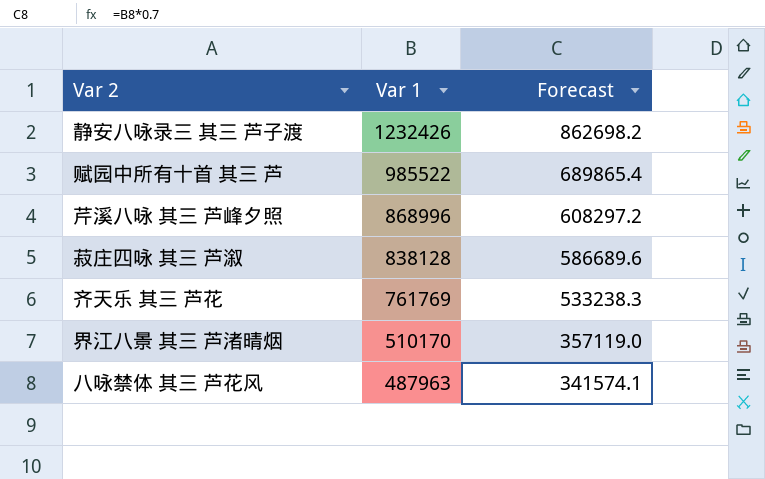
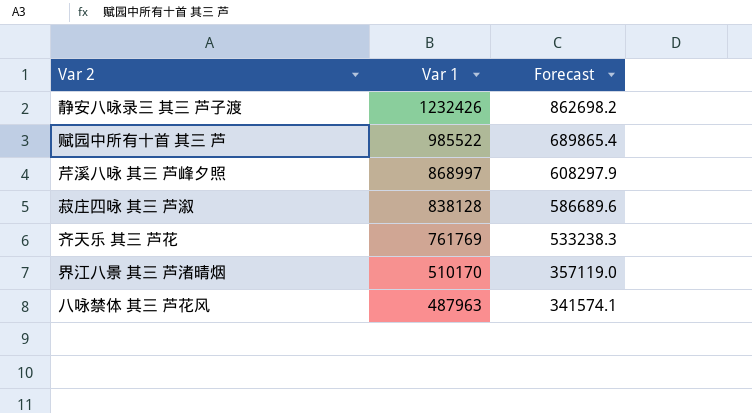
芹溪八咏 其三 芦峰夕照 | Var 1: 868996 -> 868997
芹溪八咏 其三 芦峰夕照 | Forecast: 608297.2 -> 608297.9

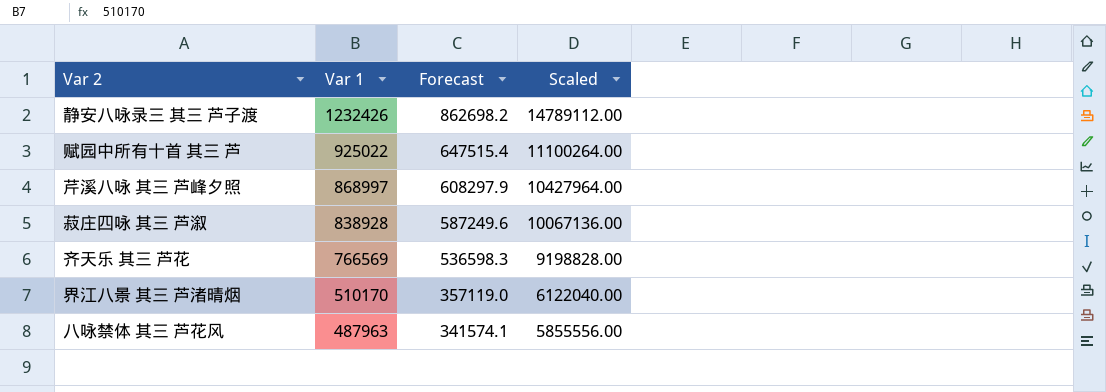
column Scaled | formula: none -> [Var 1] * 12
赋园中所有十首 其三 芦 | Var 1: 985522 -> 925022
赋园中所有十首 其三 芦 | Forecast: 689865.4 -> 647515.4
菽庄四咏 其三 芦溆 | Var 1: 838128 -> 838928
菽庄四咏 其三 芦溆 | Forecast: 586689.6 -> 587249.6
齐天乐 其三 芦花 | Var 1: 761769 -> 766569
齐天乐 其三 芦花 | Forecast: 533238.3 -> 536598.3

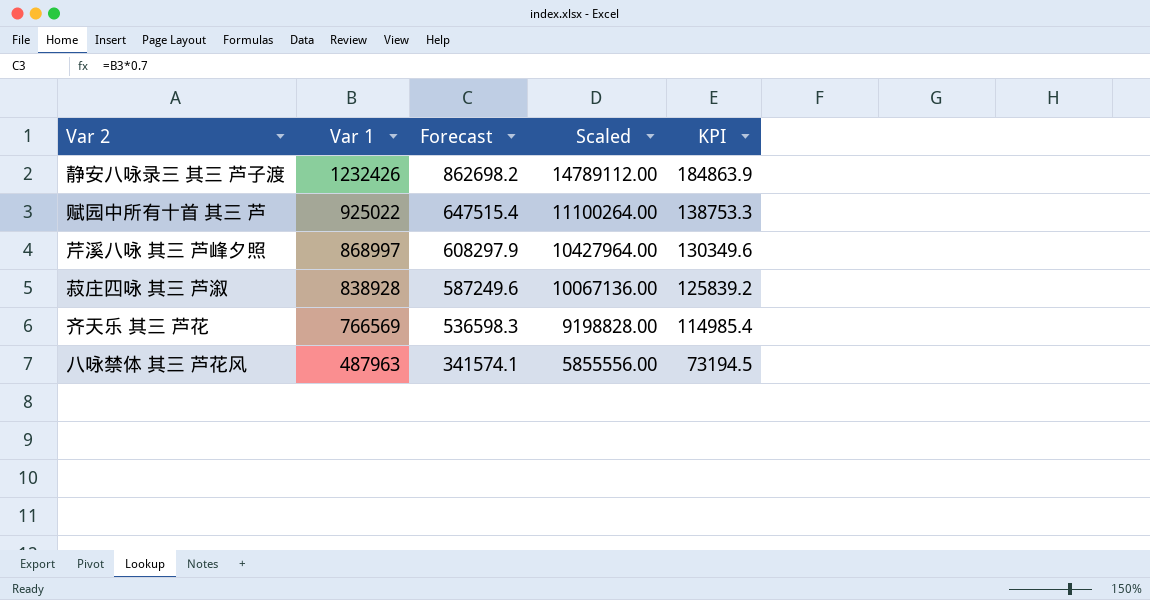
column KPI | formula: none -> [Var 1] * 0.15
row 界江八景 其三 芦渚晴烟: 510170 | 357119.0 | 6122040.00 -> none

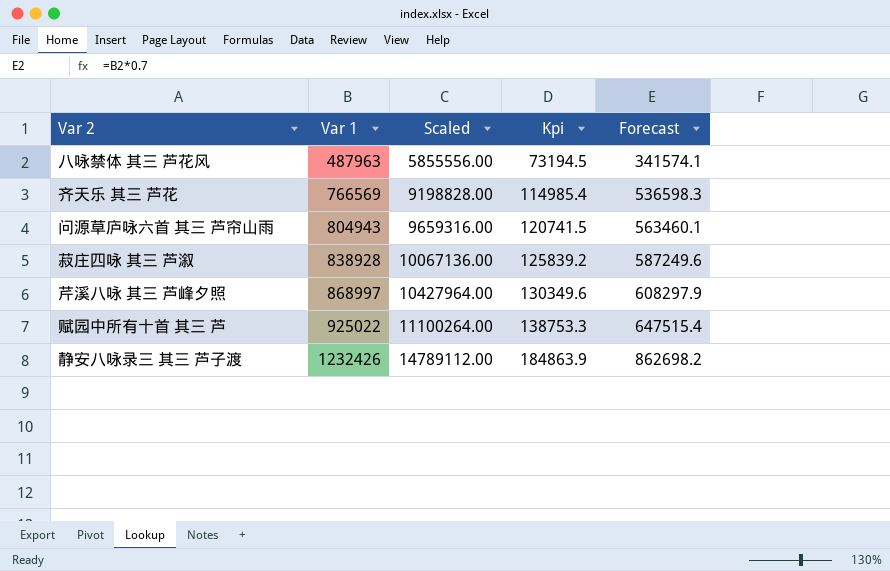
row order: Var 1 descending -> Var 1 ascending
column name: KPI -> Kpi
column Forecast | position: 3 -> 5
row 问源草庐咏六首 其三 芦帘山雨: none -> 804943 | 9659316.00 | 120741.5 | 563460.1

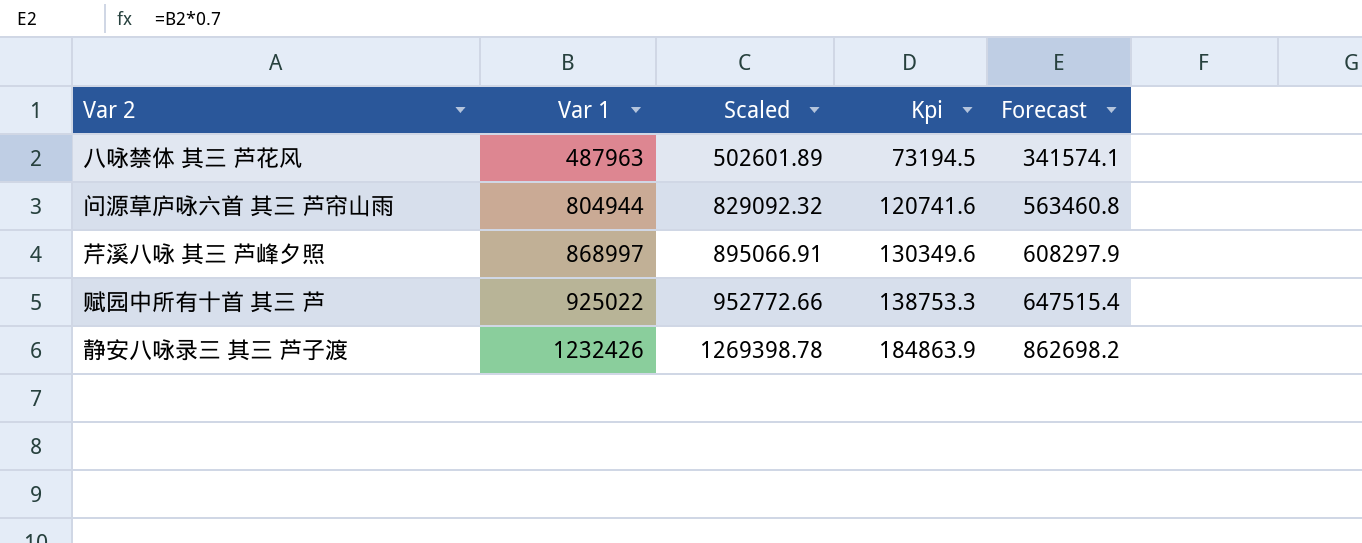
column Scaled | formula: [Var 1] * 12 -> [Var 1] * 1.03
row 齐天乐 其三 芦花: 766569 | 9198828.00 | 114985.4 | 536598.3 -> none
row 菽庄四咏 其三 芦溆: 838928 | 10067136.00 | 125839.2 | 587249.6 -> none
问源草庐咏六首 其三 芦帘山雨 | Var 1: 804943 -> 804944
问源草庐咏六首 其三 芦帘山雨 | Kpi: 120741.5 -> 120741.6
问源草庐咏六首 其三 芦帘山雨 | Forecast: 563460.1 -> 563460.8

